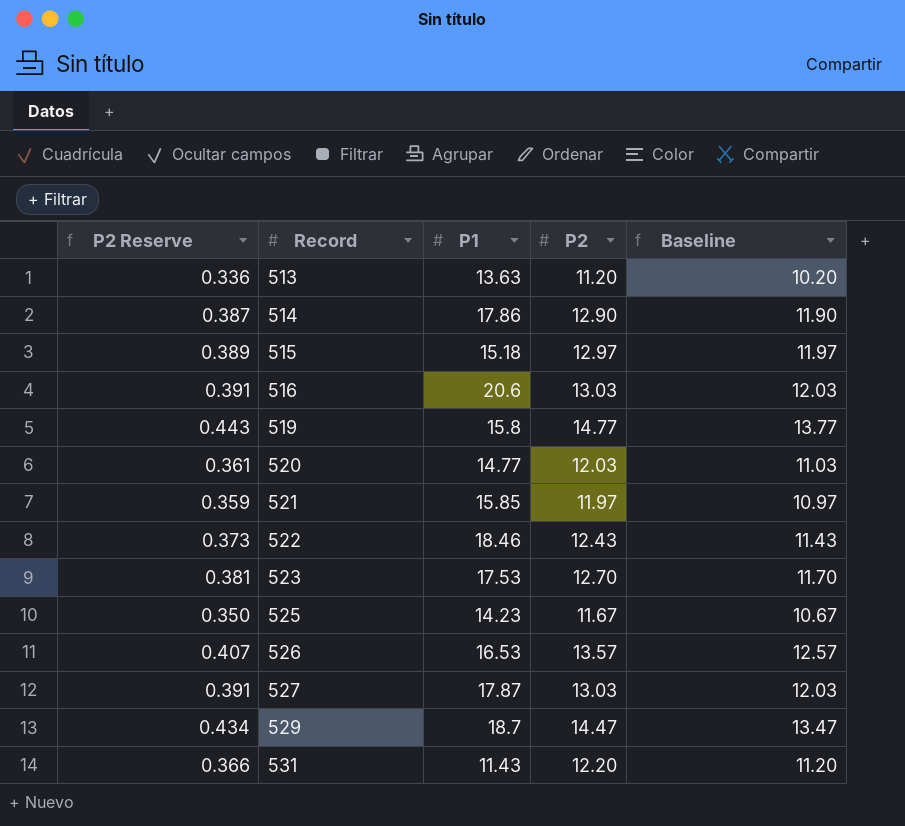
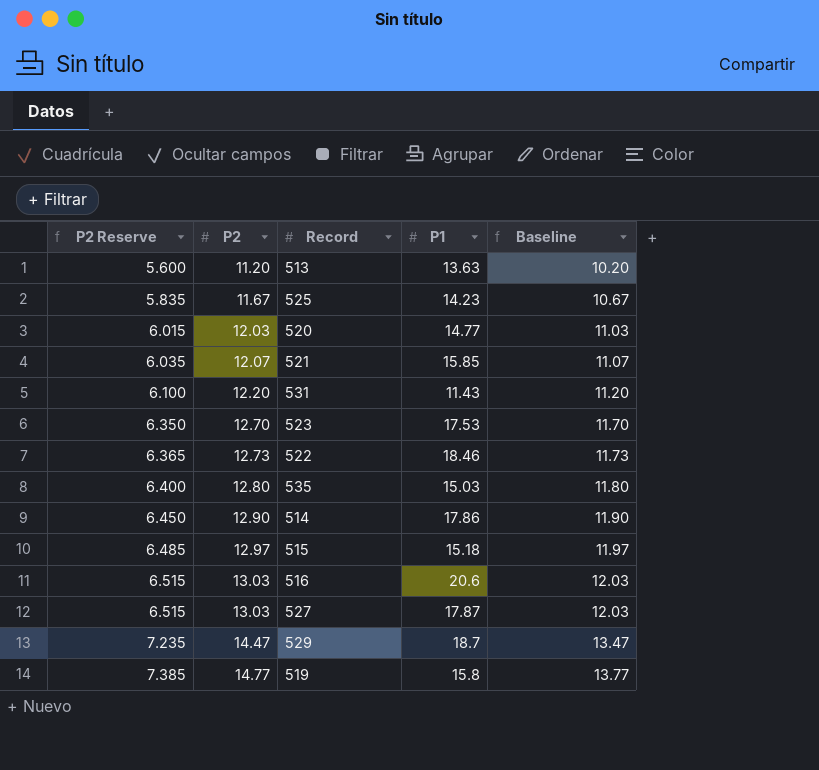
row order: Record ascending -> P2 Reserve ascending
column P2 Reserve | formula: [P2] * 0.03 -> [P2] * 0.5
column P2 | position: 4 -> 2
row 526: 0.407 | 16.53 | 13.57 | 12.57 -> none
521 | P2: 11.97 -> 12.07
521 | Baseline: 10.97 -> 11.07
522 | P2: 12.43 -> 12.73
522 | Baseline: 11.43 -> 11.73
row 535: none -> 6.400 | 12.80 | 15.03 | 11.80

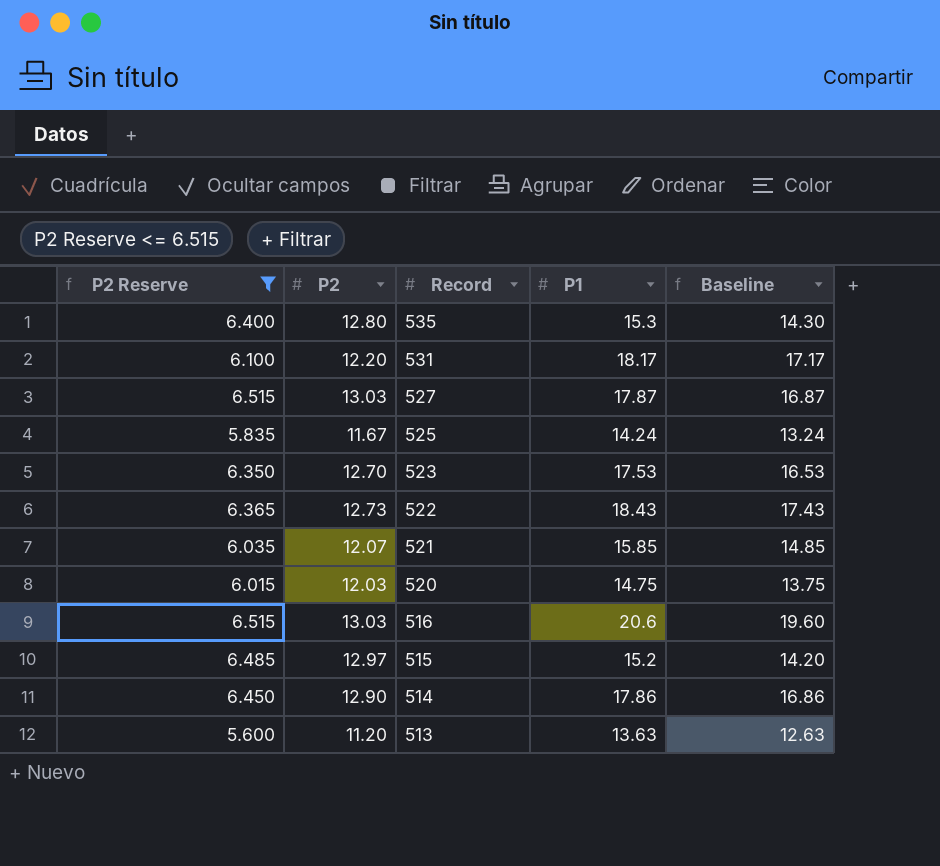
filter: none -> P2 Reserve <= 6.515
row order: P2 Reserve ascending -> Record descending
column Baseline | formula: [P2] - 1 -> [P1] - 1
535 | P1: 15.03 -> 15.3
531 | P1: 11.43 -> 18.17
525 | P1: 14.23 -> 14.24
522 | P1: 18.46 -> 18.43
520 | P1: 14.77 -> 14.75
515 | P1: 15.18 -> 15.2

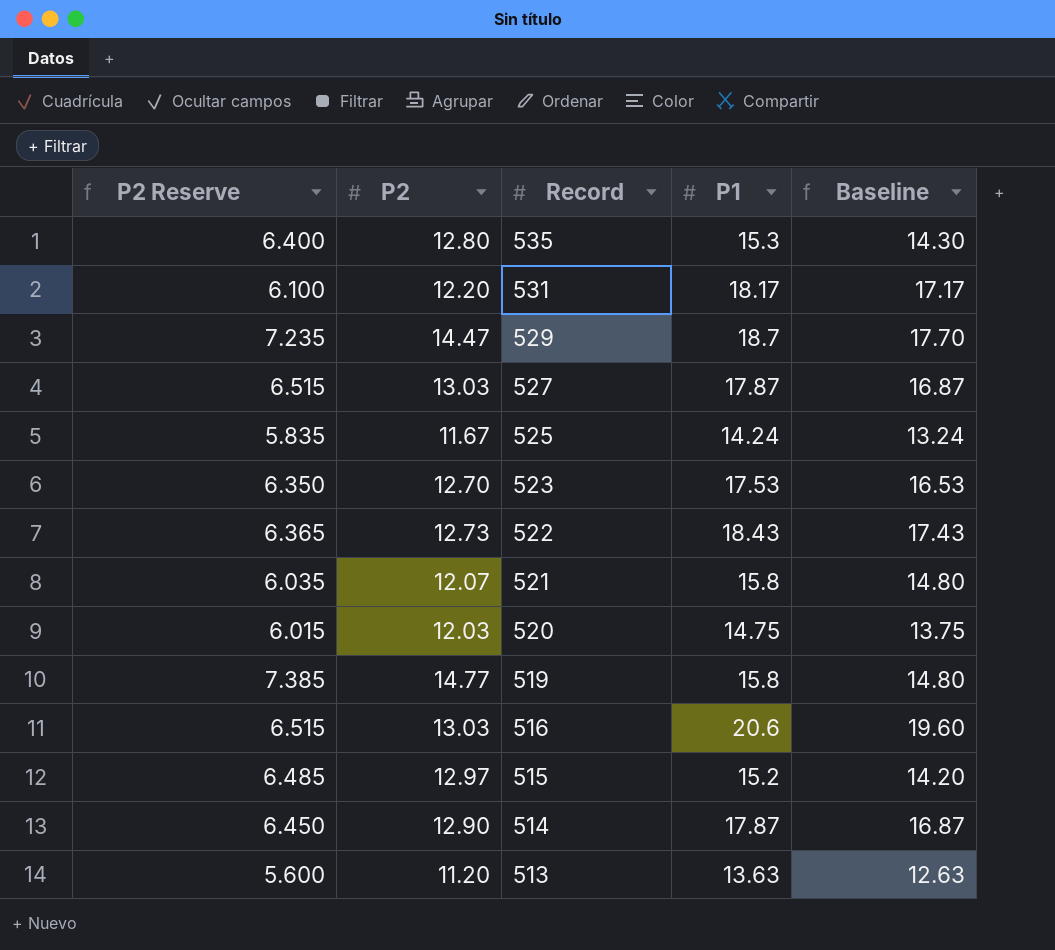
filter: P2 Reserve <= 6.515 -> none
521 | P1: 15.85 -> 15.8
521 | Baseline: 14.85 -> 14.80
514 | P1: 17.86 -> 17.87
514 | Baseline: 16.86 -> 16.87

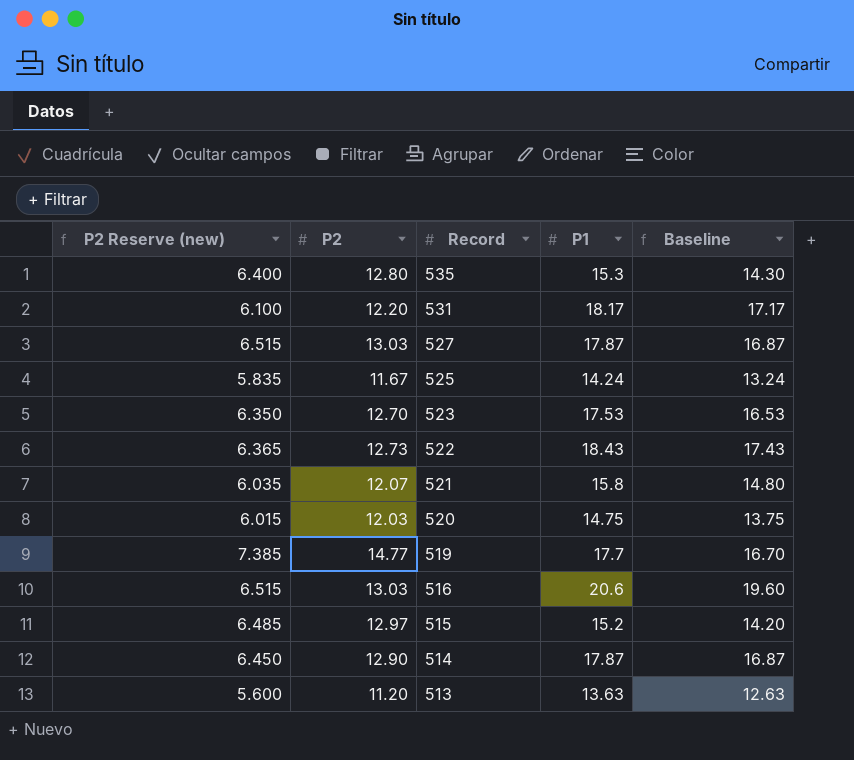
column name: P2 Reserve -> P2 Reserve (new)
row 529: 7.235 | 14.47 | 18.7 | 17.70 -> none
519 | P1: 15.8 -> 17.7
519 | Baseline: 14.80 -> 16.70

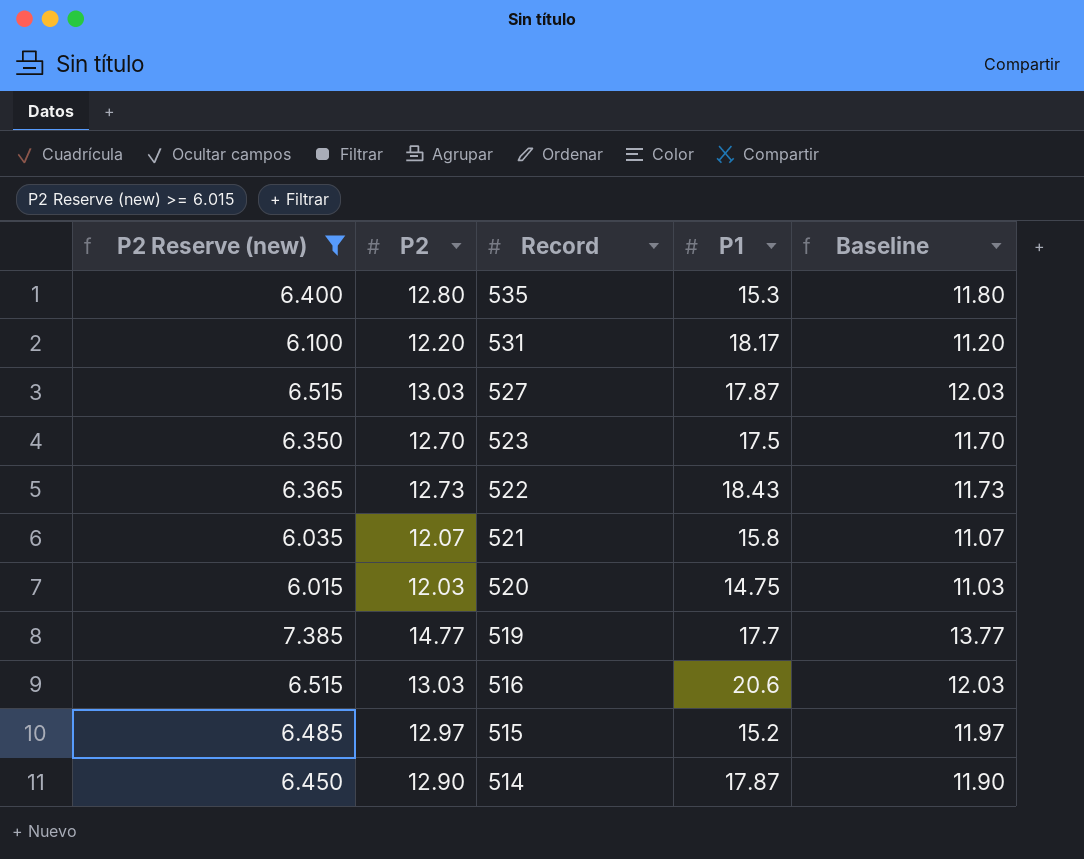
filter: none -> P2 Reserve (new) >= 6.015
column Baseline | formula: [P1] - 1 -> [P2] - 1
523 | P1: 17.53 -> 17.5

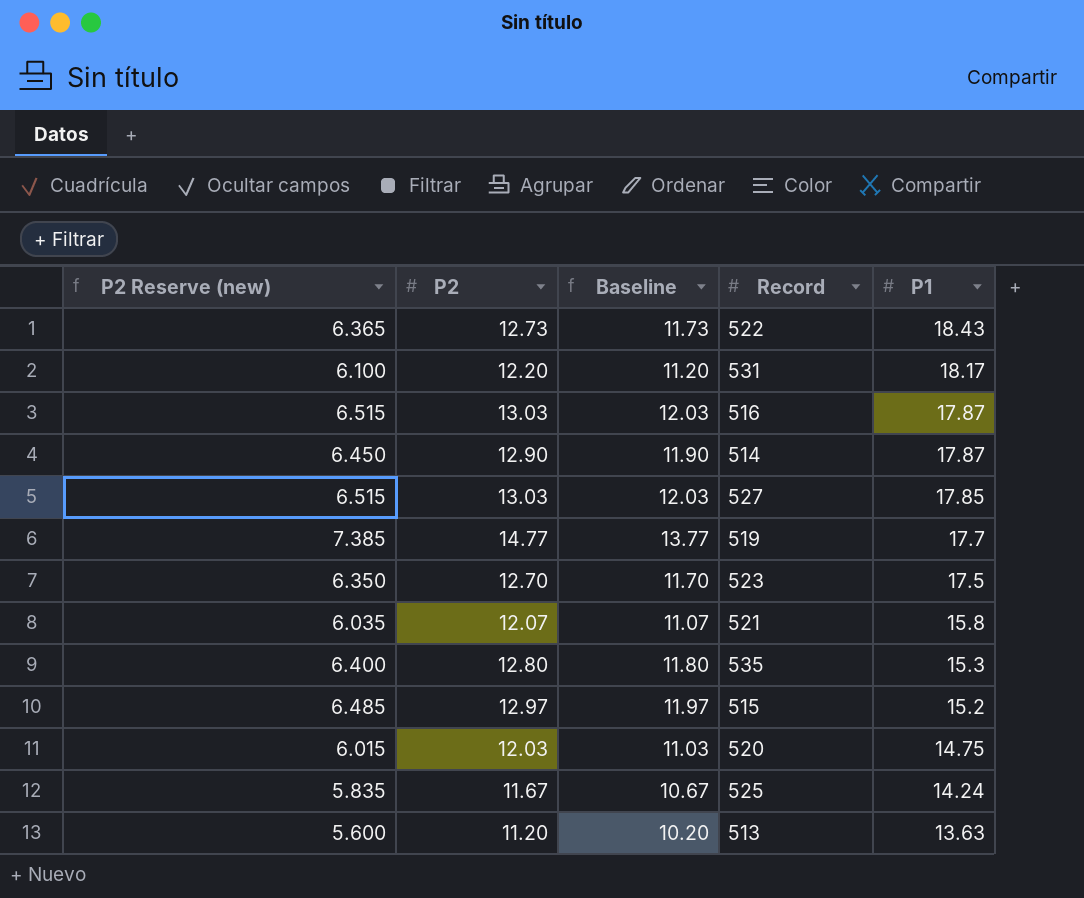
filter: P2 Reserve (new) >= 6.015 -> none
row order: Record descending -> P1 descending
column Baseline | position: 5 -> 3
516 | P1: 20.6 -> 17.87
527 | P1: 17.87 -> 17.85

